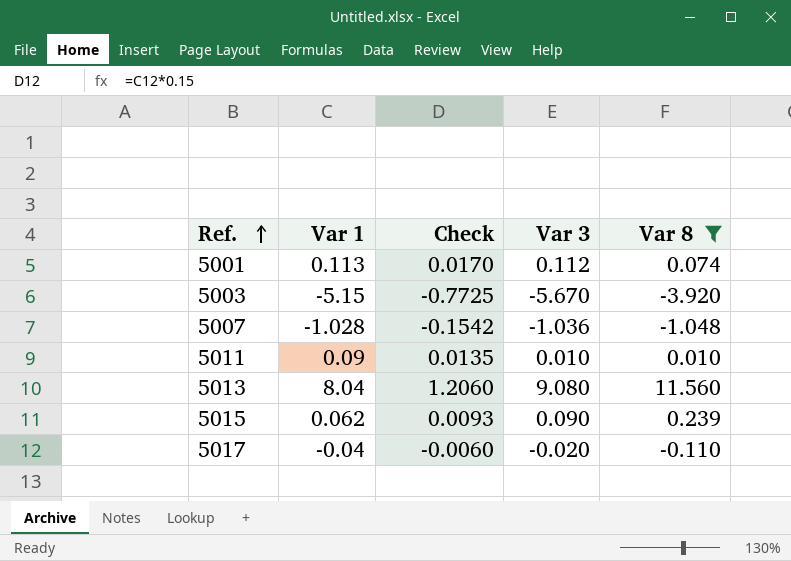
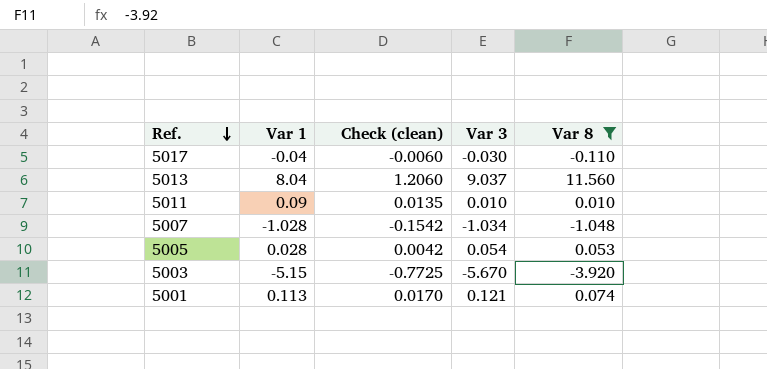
row order: Ref. ascending -> Ref. descending
column name: Check -> Check (clean)
row 5015: 0.062 | 0.0093 | 0.090 | 0.239 -> none
5017 | Var 3: -0.020 -> -0.030
5013 | Var 3: 9.080 -> 9.037
5007 | Var 3: -1.036 -> -1.034
row 5005: none -> 0.028 | 0.0042 | 0.054 | 0.053
5001 | Var 3: 0.112 -> 0.121

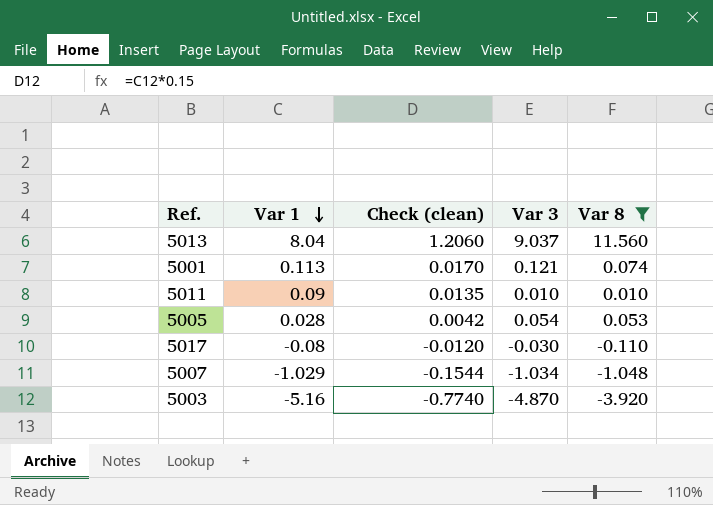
row order: Ref. descending -> Var 1 descending
5017 | Var 1: -0.04 -> -0.08
5017 | Check (clean): -0.0060 -> -0.0120
5007 | Var 1: -1.028 -> -1.029
5007 | Check (clean): -0.1542 -> -0.1544
5003 | Var 1: -5.15 -> -5.16
5003 | Check (clean): -0.7725 -> -0.7740
5003 | Var 3: -5.670 -> -4.870

